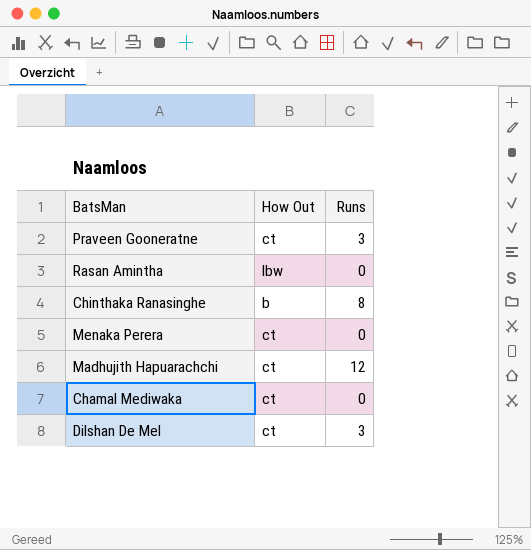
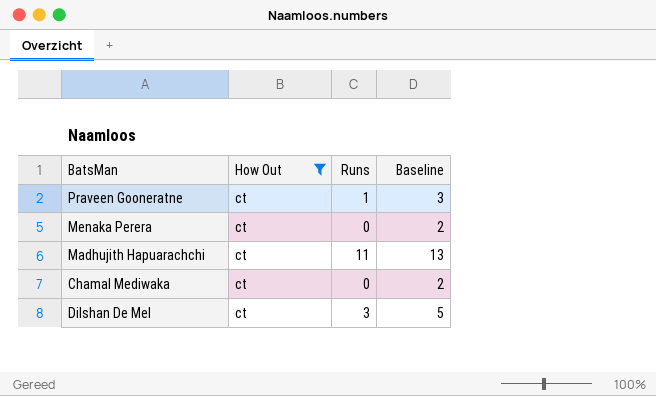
filter: none -> How Out = ct
column Baseline | formula: none -> [Runs] + 2
Praveen Gooneratne | Runs: 3 -> 1
Madhujith Hapuarachchi | Runs: 12 -> 11

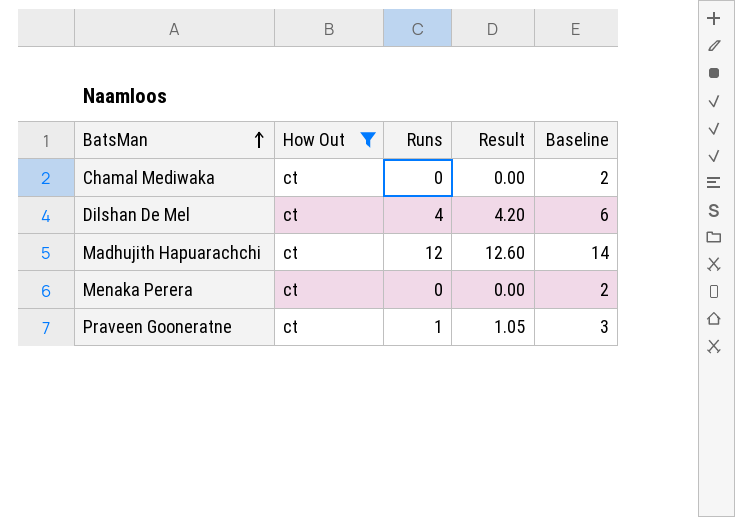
row order: none -> BatsMan ascending
column Result | formula: none -> [Runs] * 1.05
Dilshan De Mel | Runs: 3 -> 4
Dilshan De Mel | Baseline: 5 -> 6
Madhujith Hapuarachchi | Runs: 11 -> 12
Madhujith Hapuarachchi | Baseline: 13 -> 14

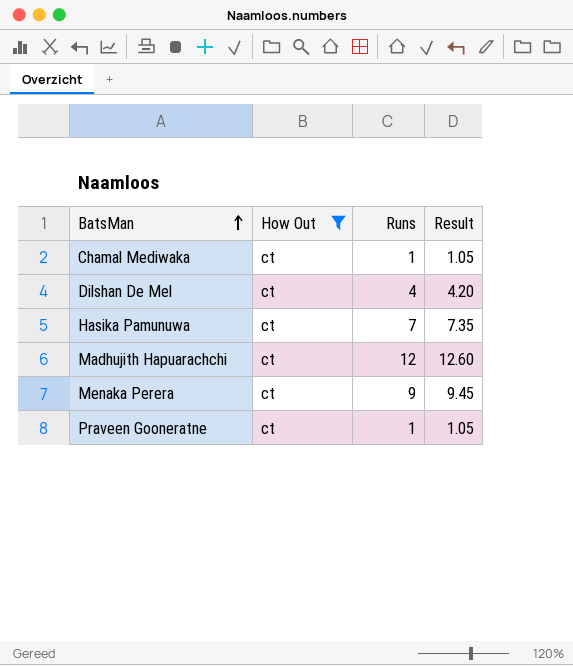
column Baseline | formula: [Runs] + 2 -> none
Chamal Mediwaka | Runs: 0 -> 1
Chamal Mediwaka | Result: 0.00 -> 1.05
row Hasika Pamunuwa: none -> ct | 7 | 7.35
Menaka Perera | Runs: 0 -> 9
Menaka Perera | Result: 0.00 -> 9.45

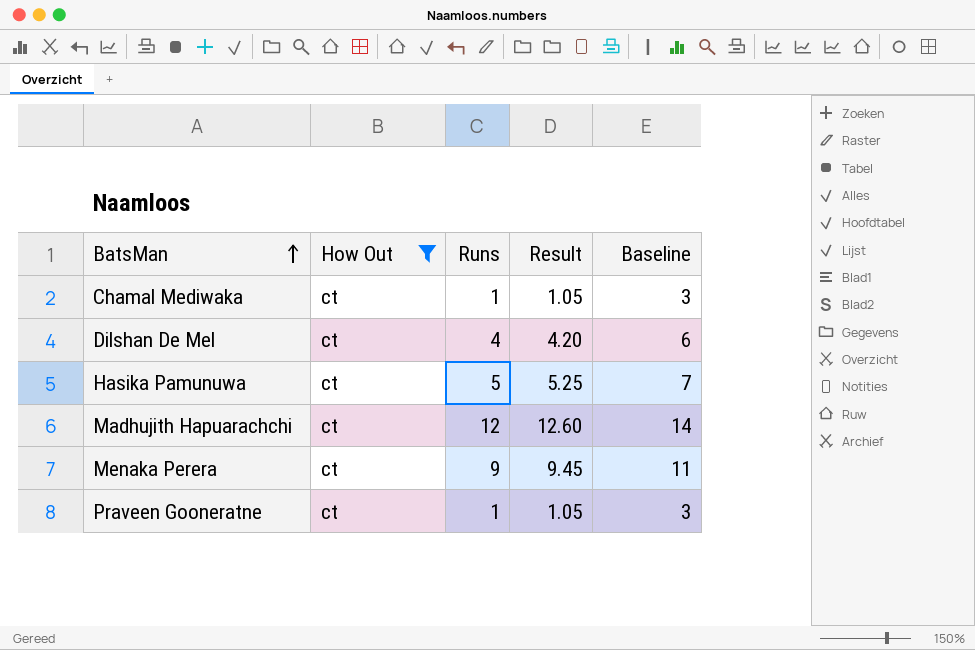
column Baseline | formula: none -> [Runs] + 2
Hasika Pamunuwa | Runs: 7 -> 5
Hasika Pamunuwa | Result: 7.35 -> 5.25

